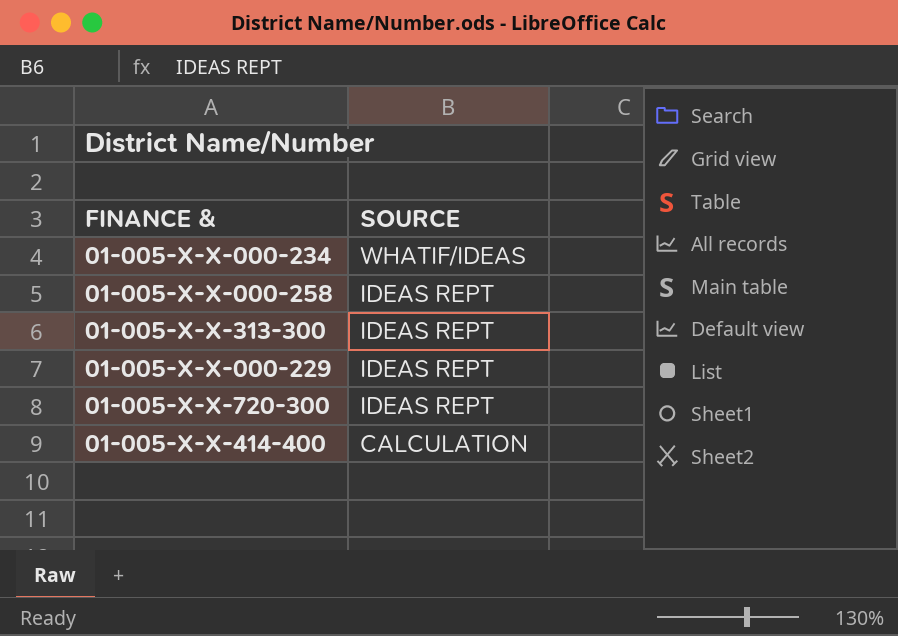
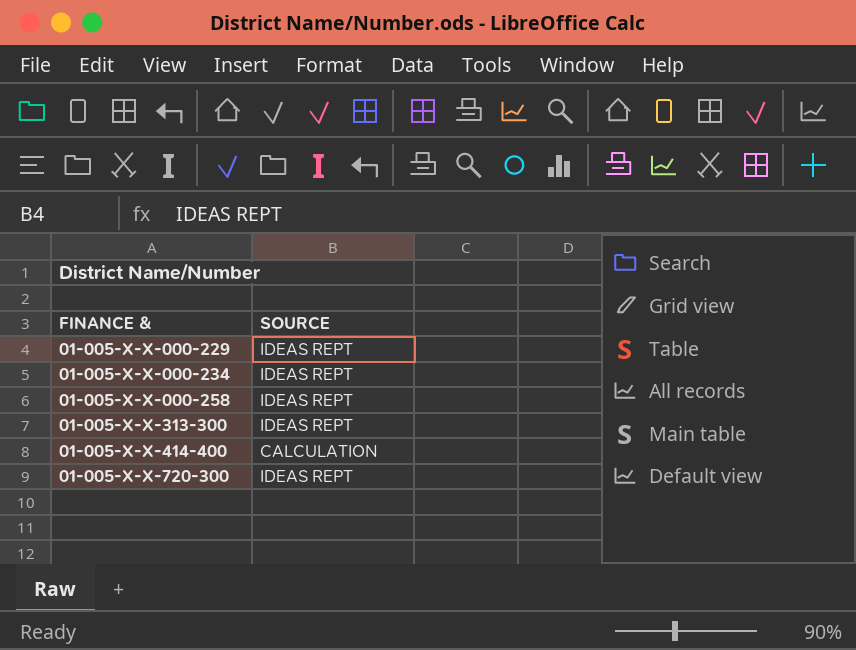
row order: SOURCE descending -> FINANCE & ascending
01-005-X-X-000-234 | SOURCE: WHATIF/IDEAS -> IDEAS REPT

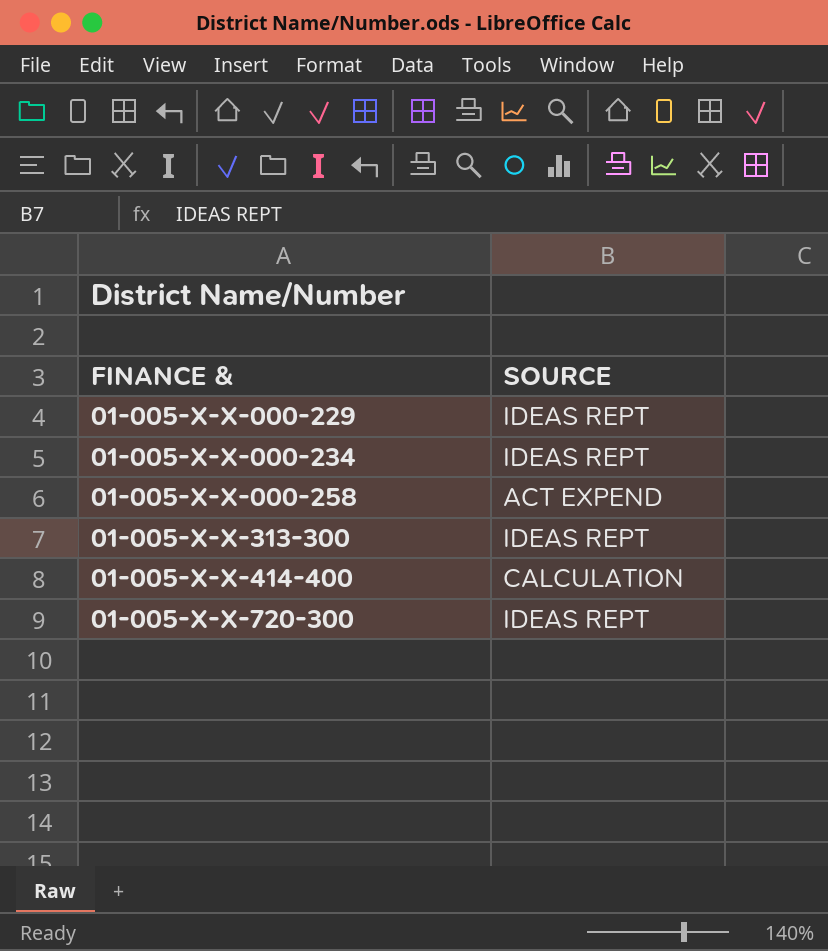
01-005-X-X-000-258 | SOURCE: IDEAS REPT -> ACT EXPEND

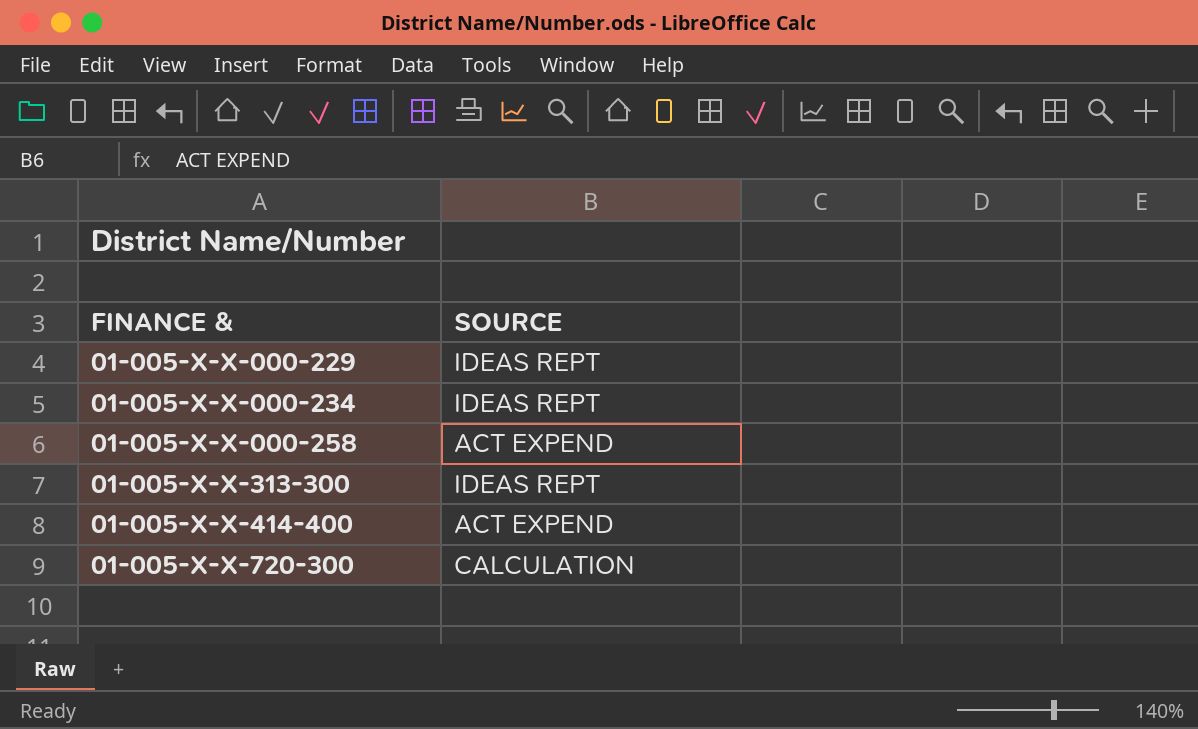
01-005-X-X-414-400 | SOURCE: CALCULATION -> ACT EXPEND
01-005-X-X-720-300 | SOURCE: IDEAS REPT -> CALCULATION

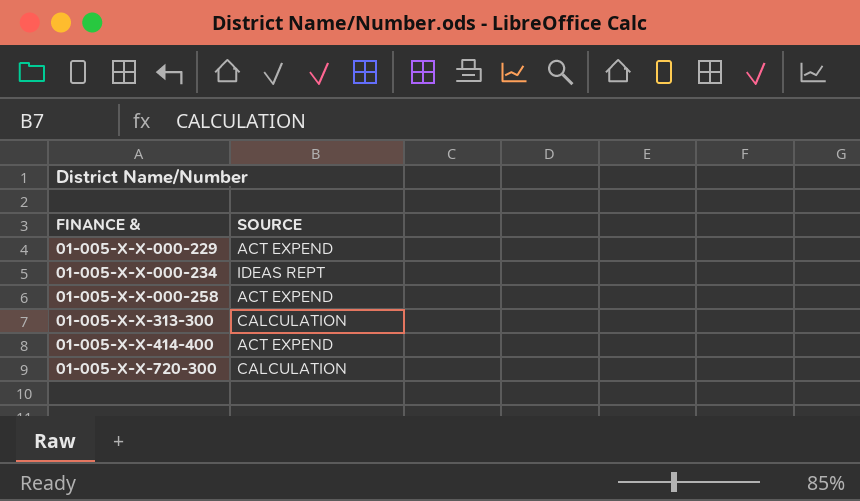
01-005-X-X-000-229 | SOURCE: IDEAS REPT -> ACT EXPEND
01-005-X-X-313-300 | SOURCE: IDEAS REPT -> CALCULATION

